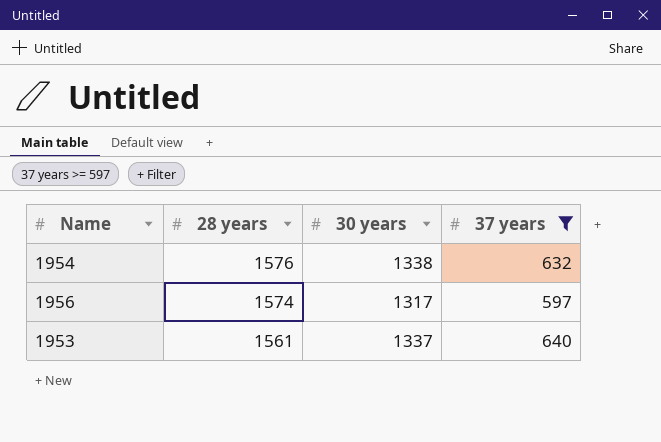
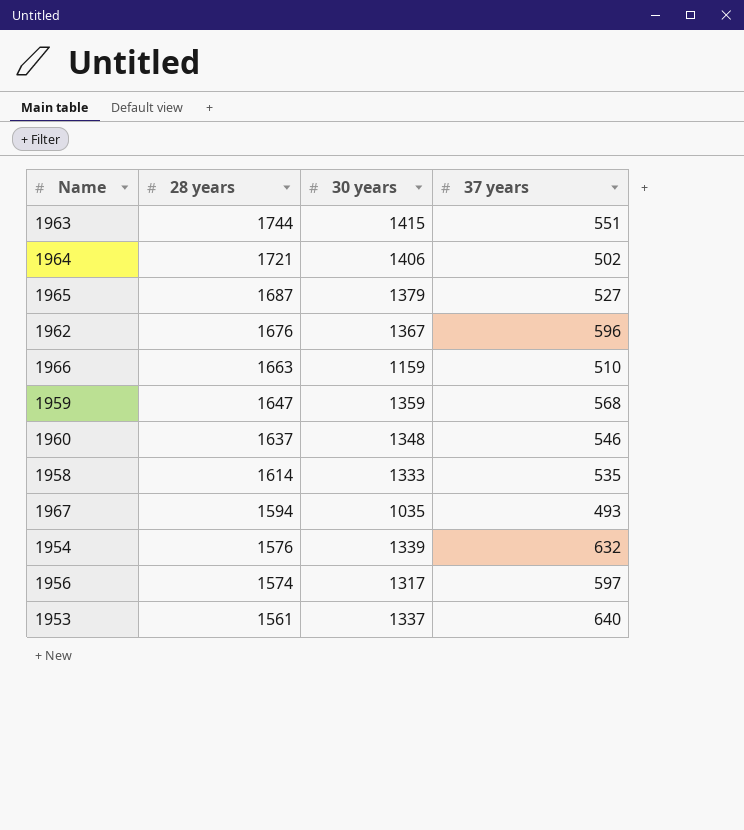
filter: 37 years >= 597 -> none
1954 | 30 years: 1338 -> 1339

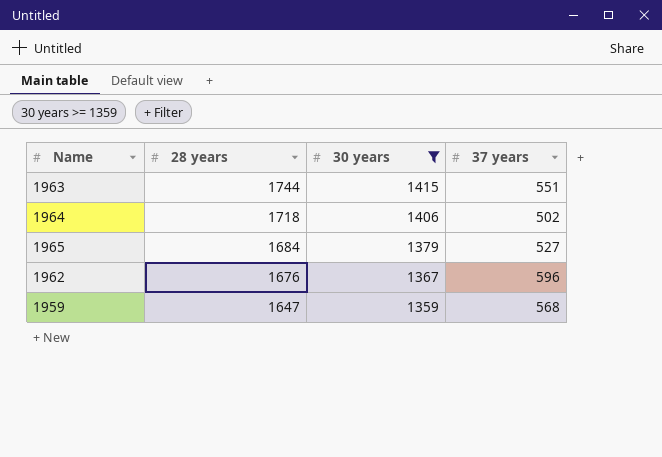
filter: none -> 30 years >= 1359
1964 | 28 years: 1721 -> 1718
1965 | 28 years: 1687 -> 1684

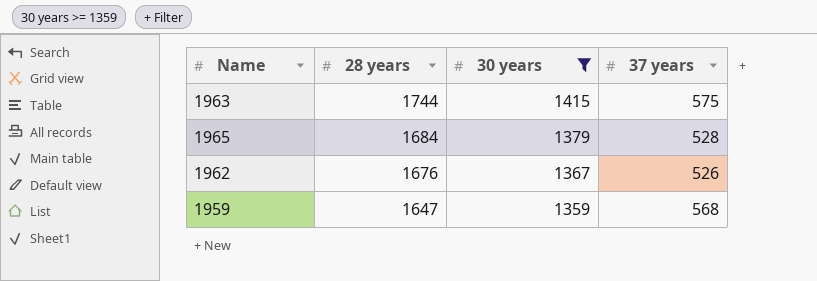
row 1964: 1718 | 1406 | 502 -> none
1963 | 37 years: 551 -> 575
1965 | 37 years: 527 -> 528
1962 | 37 years: 596 -> 526

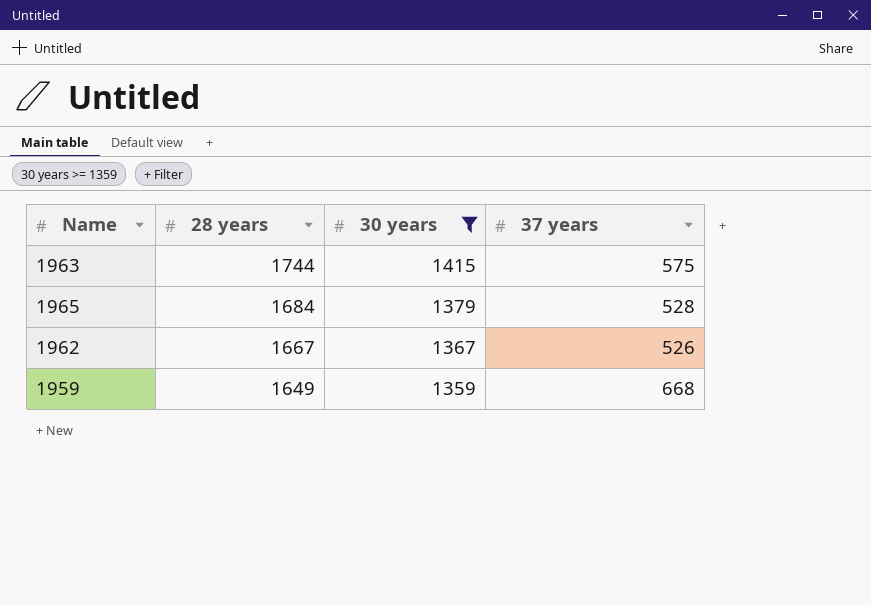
1962 | 28 years: 1676 -> 1667
1959 | 28 years: 1647 -> 1649
1959 | 37 years: 568 -> 668

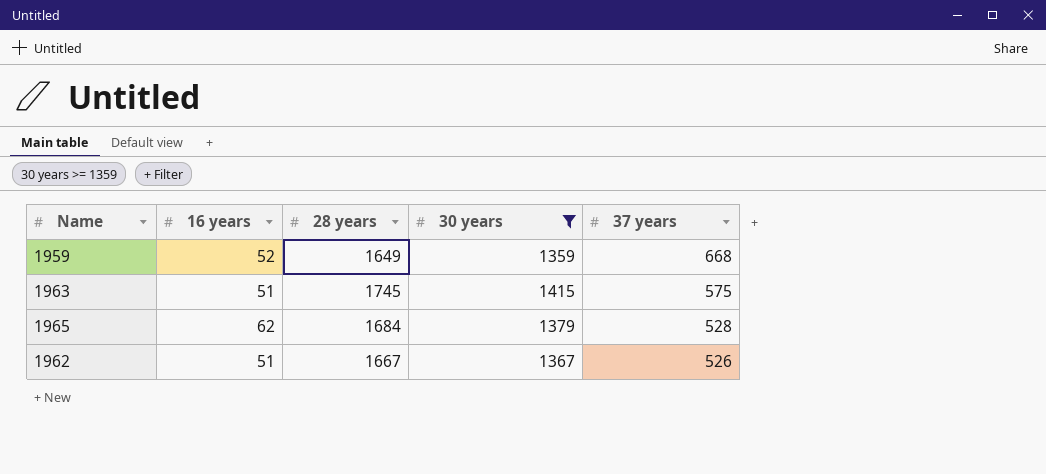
row order: 28 years descending -> 37 years descending
column 16 years | position: none -> 2
1963 | 28 years: 1744 -> 1745

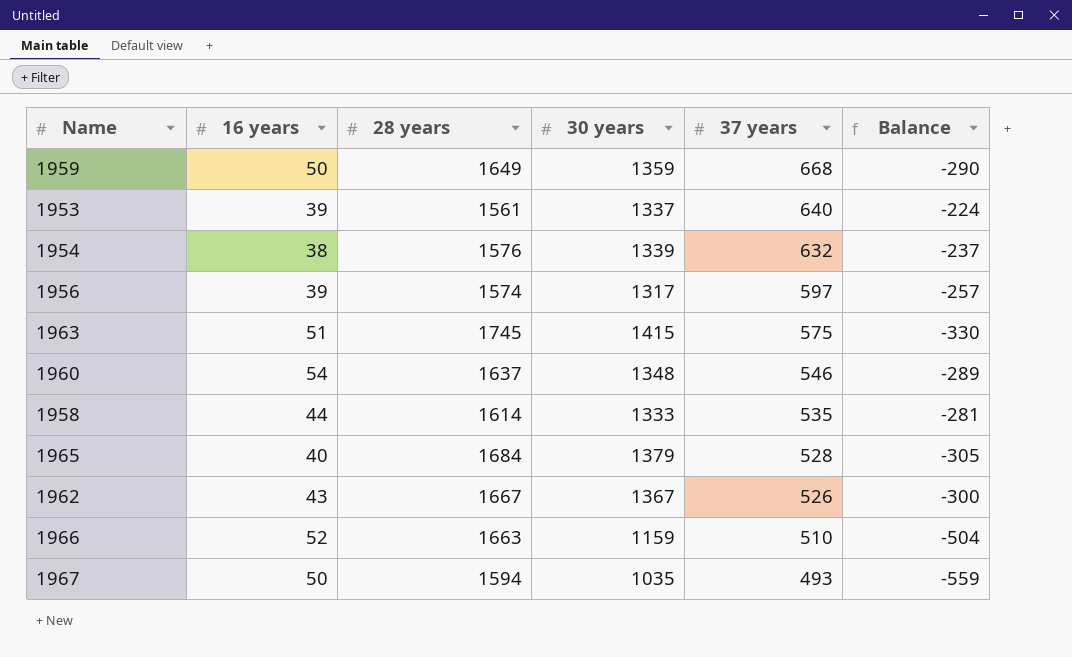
filter: 30 years >= 1359 -> none
column Balance | formula: none -> [30 years] - [28 years]
1959 | 16 years: 52 -> 50
1965 | 16 years: 62 -> 40
1962 | 16 years: 51 -> 43

